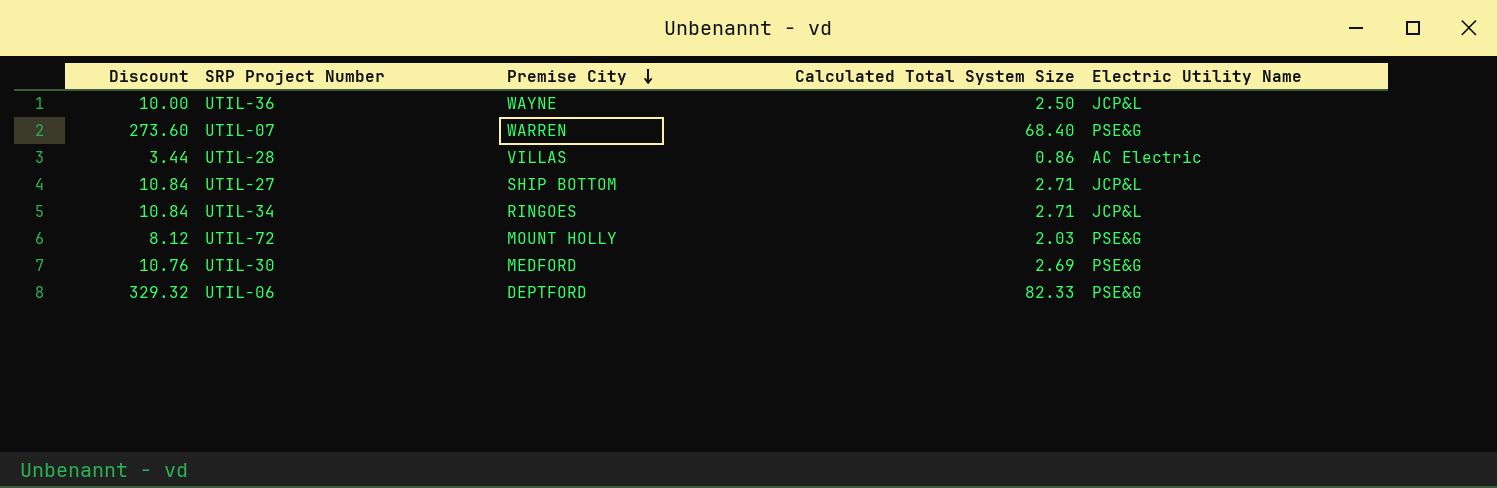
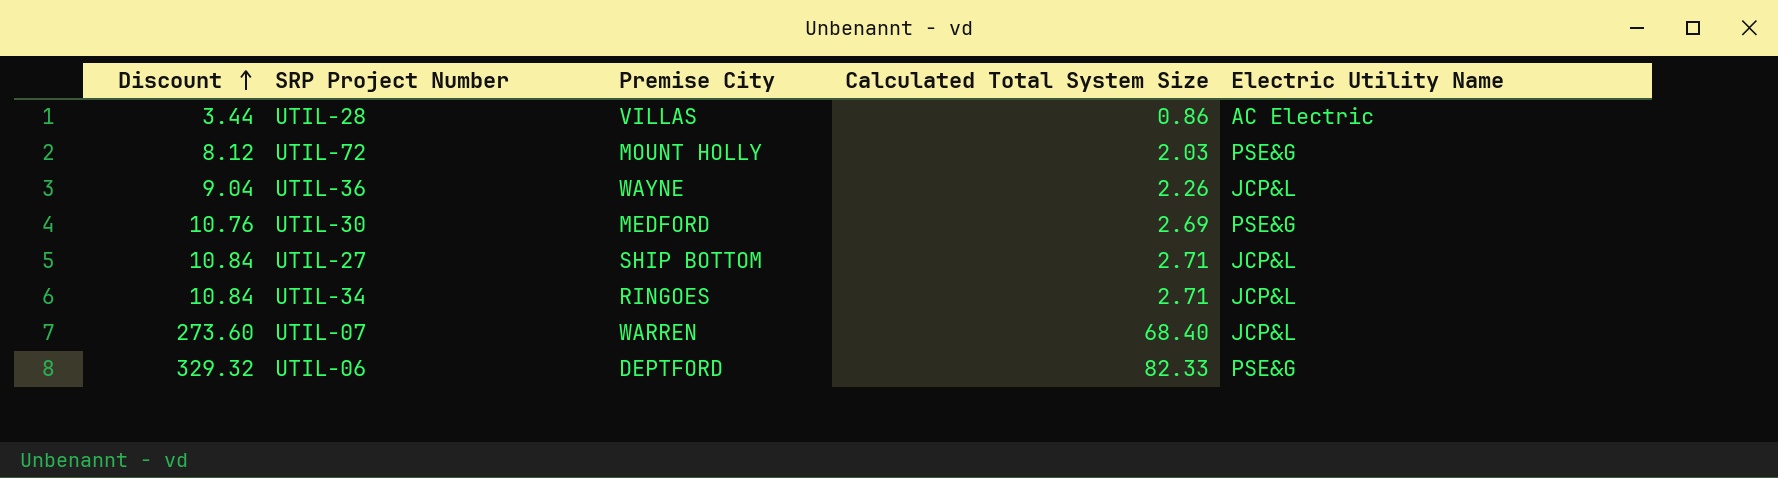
row order: Premise City descending -> Discount ascending
UTIL-36 | Discount: 10.00 -> 9.04
UTIL-36 | Calculated Total System Size: 2.50 -> 2.26
UTIL-07 | Electric Utility Name: PSE&G -> JCP&L

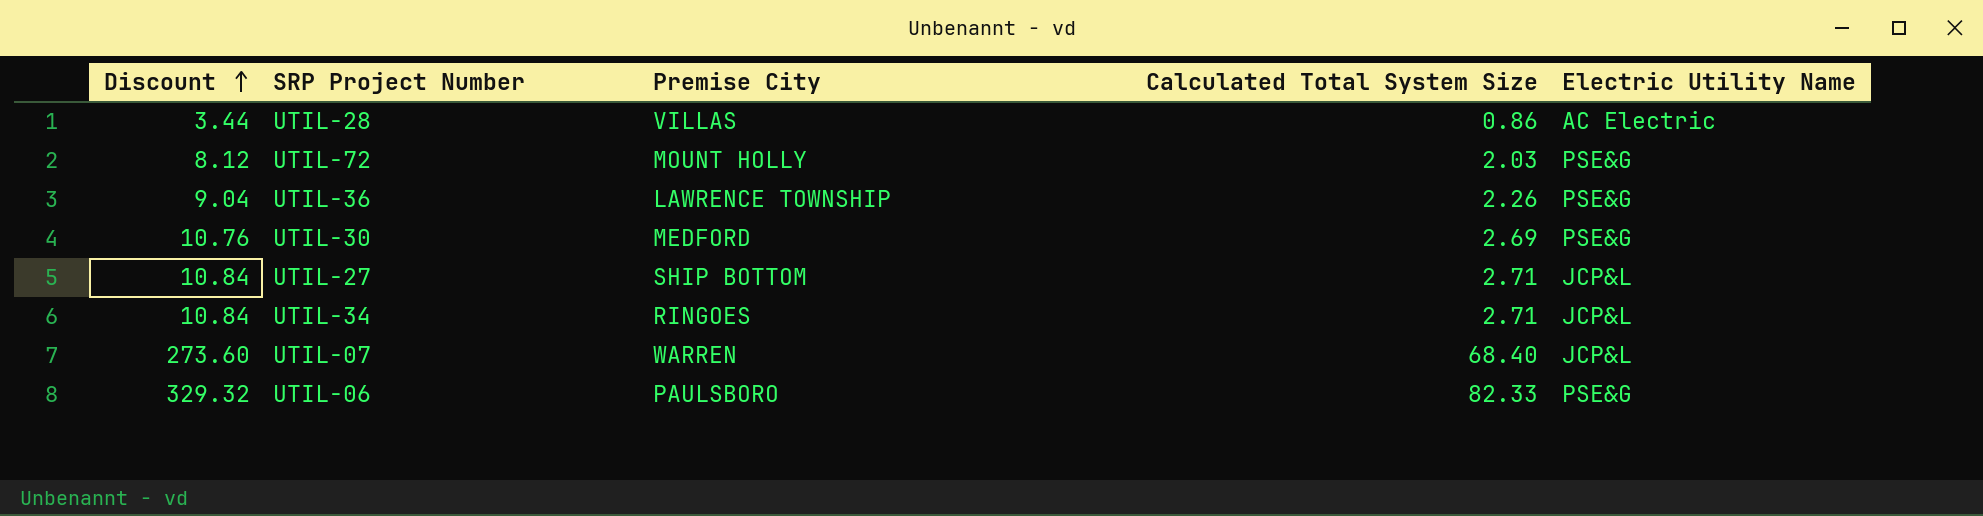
UTIL-36 | Premise City: WAYNE -> LAWRENCE TOWNSHIP
UTIL-36 | Electric Utility Name: JCP&L -> PSE&G
UTIL-06 | Premise City: DEPTFORD -> PAULSBORO

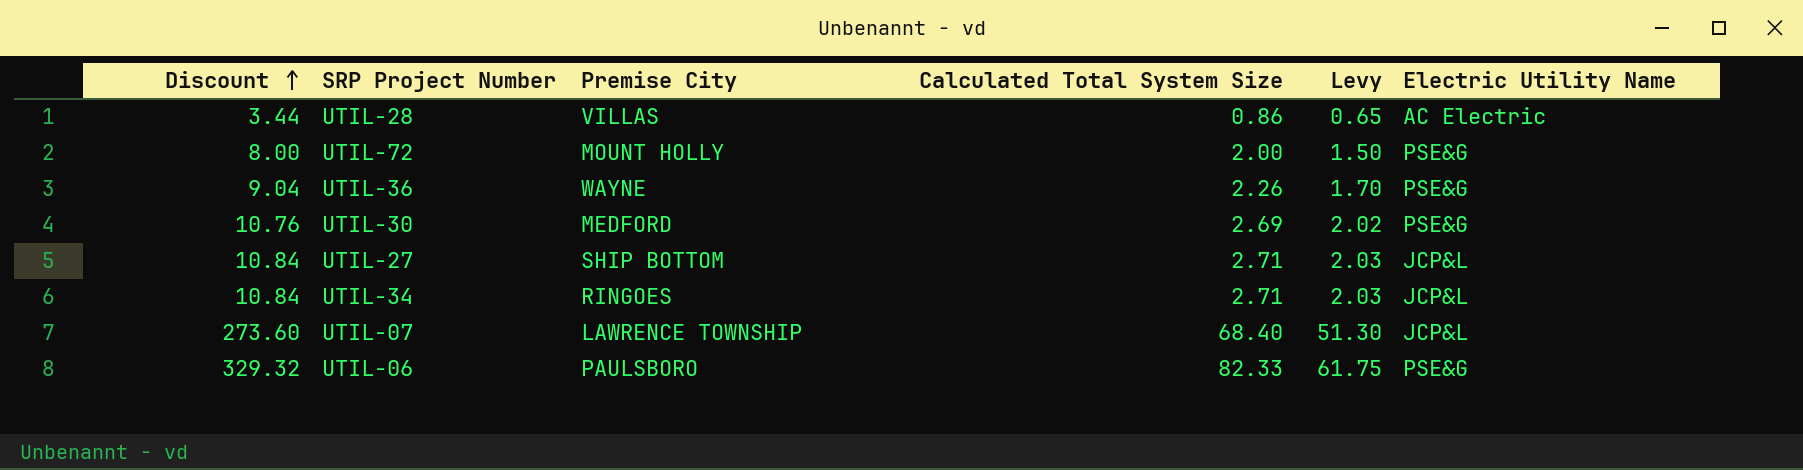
column Levy | formula: none -> [Calculated Total System Size] * 0.75
UTIL-72 | Discount: 8.12 -> 8.00
UTIL-72 | Calculated Total System Size: 2.03 -> 2.00
UTIL-36 | Premise City: LAWRENCE TOWNSHIP -> WAYNE
UTIL-07 | Premise City: WARREN -> LAWRENCE TOWNSHIP

